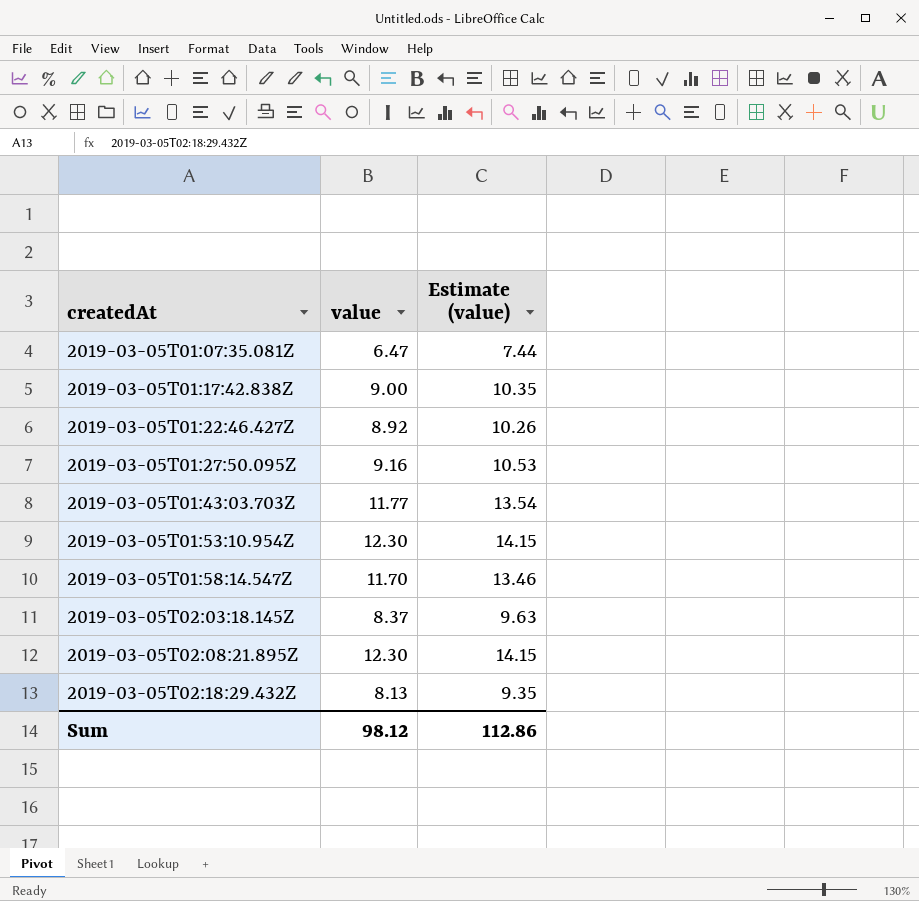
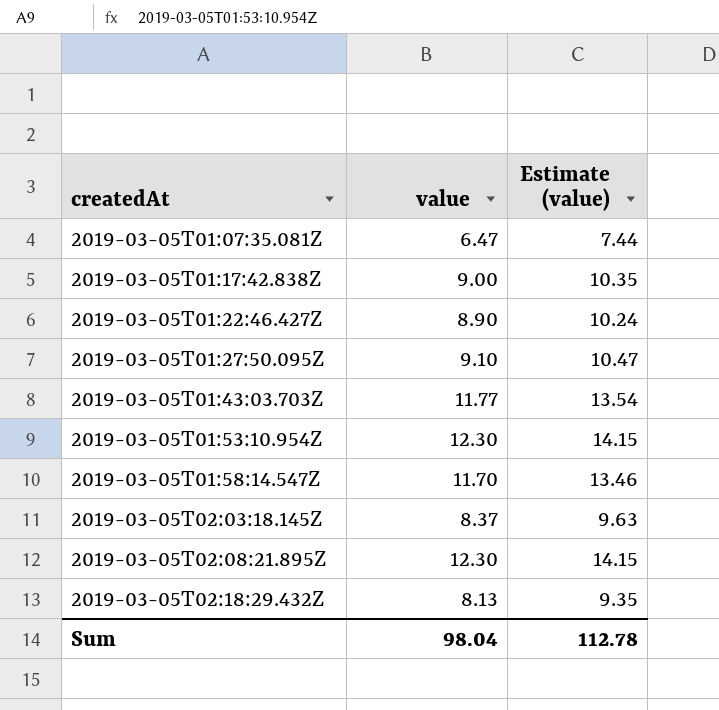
2019-03-05T01:22:46.427Z | value: 8.92 -> 8.90
2019-03-05T01:22:46.427Z | Estimate (value): 10.26 -> 10.24
2019-03-05T01:27:50.095Z | value: 9.16 -> 9.10
2019-03-05T01:27:50.095Z | Estimate (value): 10.53 -> 10.47
Sum | value: 98.12 -> 98.04
Sum | Estimate (value): 112.86 -> 112.78

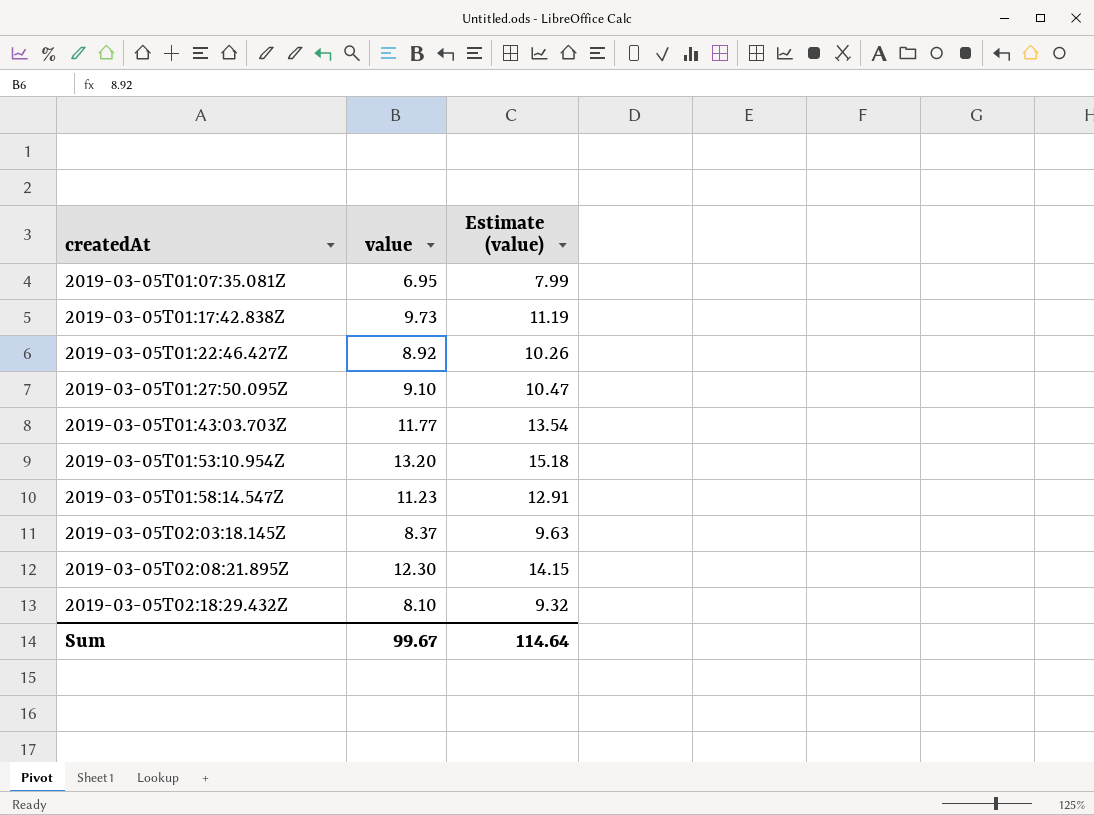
2019-03-05T01:07:35.081Z | value: 6.47 -> 6.95
2019-03-05T01:07:35.081Z | Estimate (value): 7.44 -> 7.99
2019-03-05T01:17:42.838Z | value: 9.00 -> 9.73
2019-03-05T01:17:42.838Z | Estimate (value): 10.35 -> 11.19
2019-03-05T01:22:46.427Z | value: 8.90 -> 8.92
2019-03-05T01:22:46.427Z | Estimate (value): 10.24 -> 10.26
2019-03-05T01:53:10.954Z | value: 12.30 -> 13.20
2019-03-05T01:53:10.954Z | Estimate (value): 14.15 -> 15.18
2019-03-05T01:58:14.547Z | value: 11.70 -> 11.23
2019-03-05T01:58:14.547Z | Estimate (value): 13.46 -> 12.91
2019-03-05T02:18:29.432Z | value: 8.13 -> 8.10
2019-03-05T02:18:29.432Z | Estimate (value): 9.35 -> 9.32
Sum | value: 98.04 -> 99.67
Sum | Estimate (value): 112.78 -> 114.64

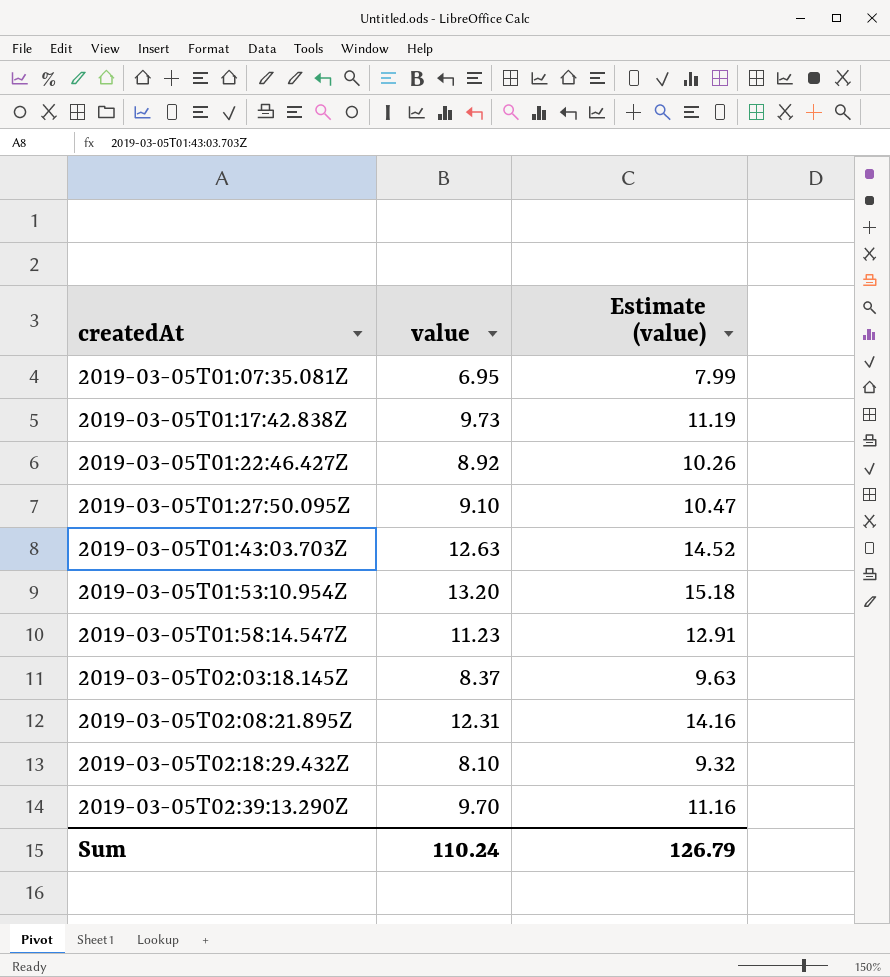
2019-03-05T01:43:03.703Z | value: 11.77 -> 12.63
2019-03-05T01:43:03.703Z | Estimate (value): 13.54 -> 14.52
2019-03-05T02:08:21.895Z | value: 12.30 -> 12.31
2019-03-05T02:08:21.895Z | Estimate (value): 14.15 -> 14.16
row 2019-03-05T02:39:13.290Z: none -> 9.70 | 11.16
Sum | value: 99.67 -> 110.24
Sum | Estimate (value): 114.64 -> 126.79

